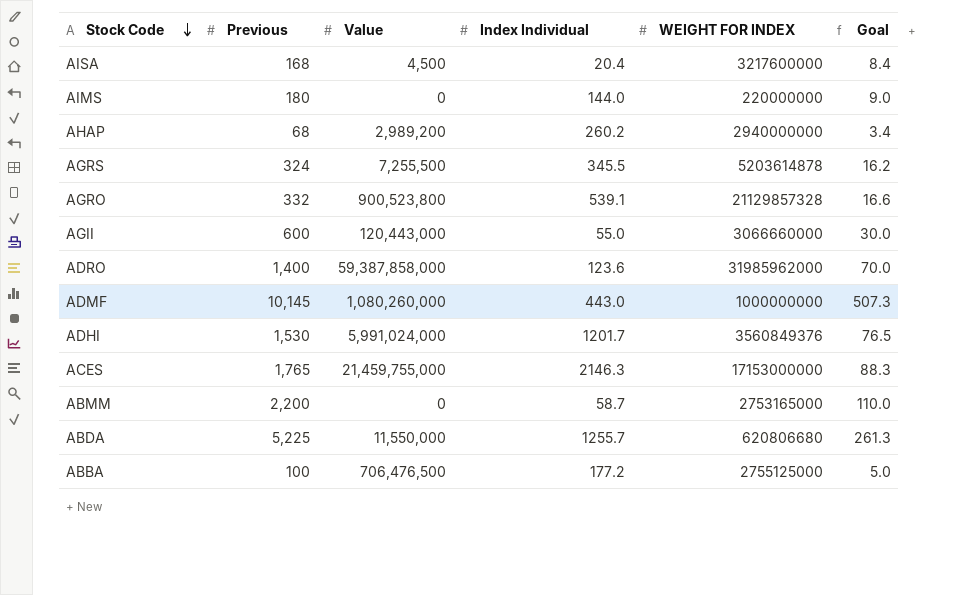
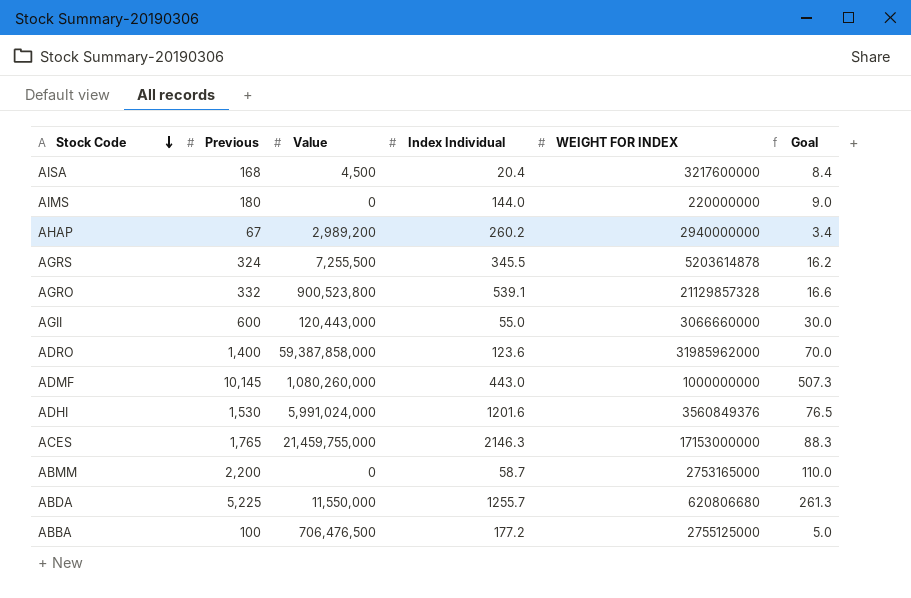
AHAP | Previous: 68 -> 67
ADHI | Index Individual: 1201.7 -> 1201.6

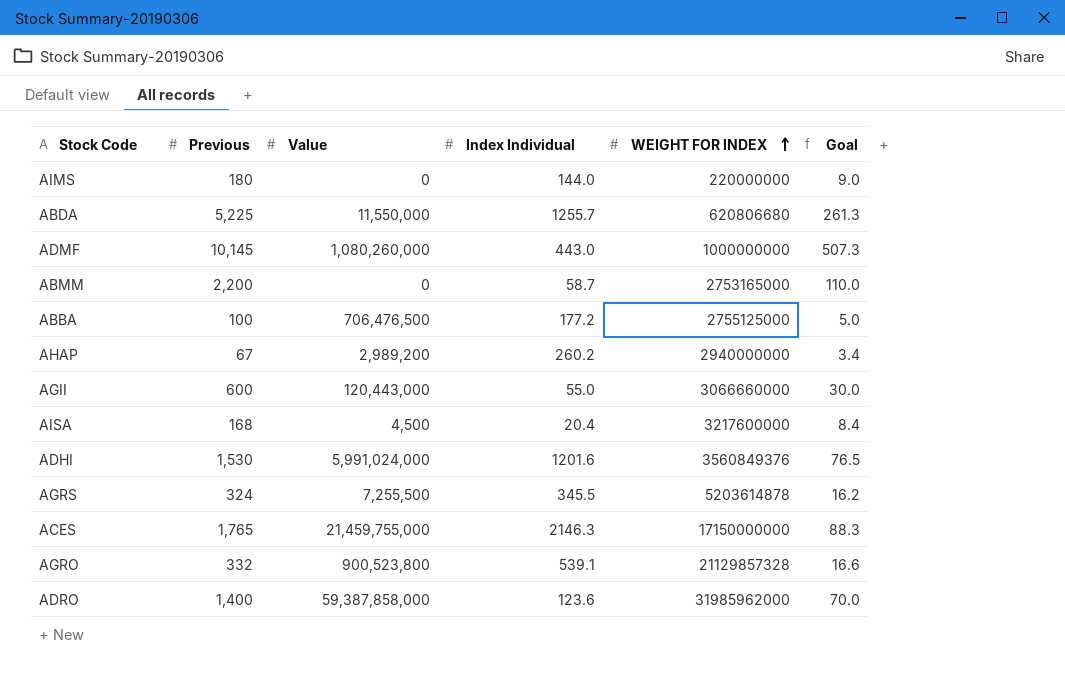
row order: Stock Code descending -> WEIGHT FOR INDEX ascending
ACES | WEIGHT FOR INDEX: 17153000000 -> 17150000000

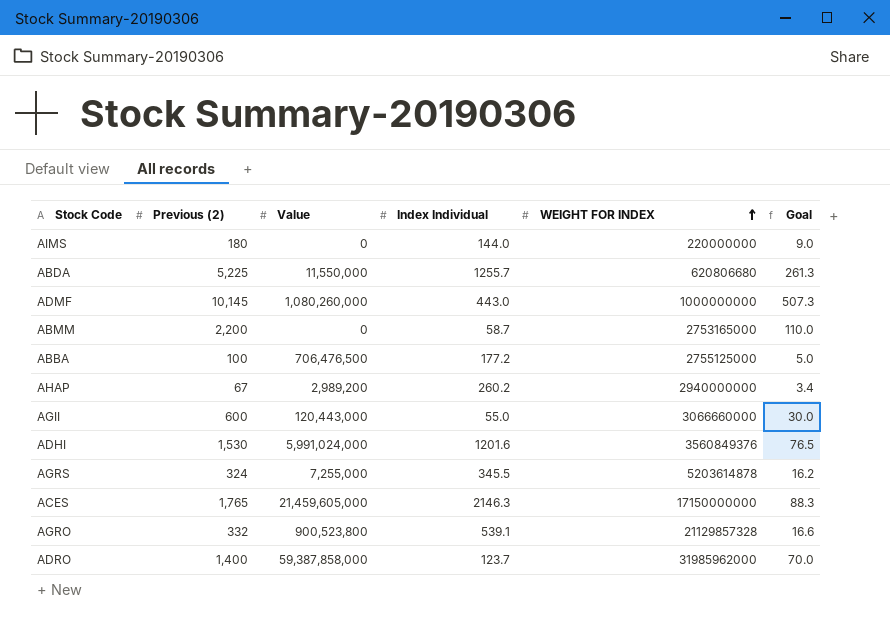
column name: Previous -> Previous (2)
row AISA: 168 | 4,500 | 20.4 | 3217600000 | 8.4 -> none
AGRS | Value: 7,255,500 -> 7,255,000
ACES | Value: 21,459,755,000 -> 21,459,605,000
ADRO | Index Individual: 123.6 -> 123.7

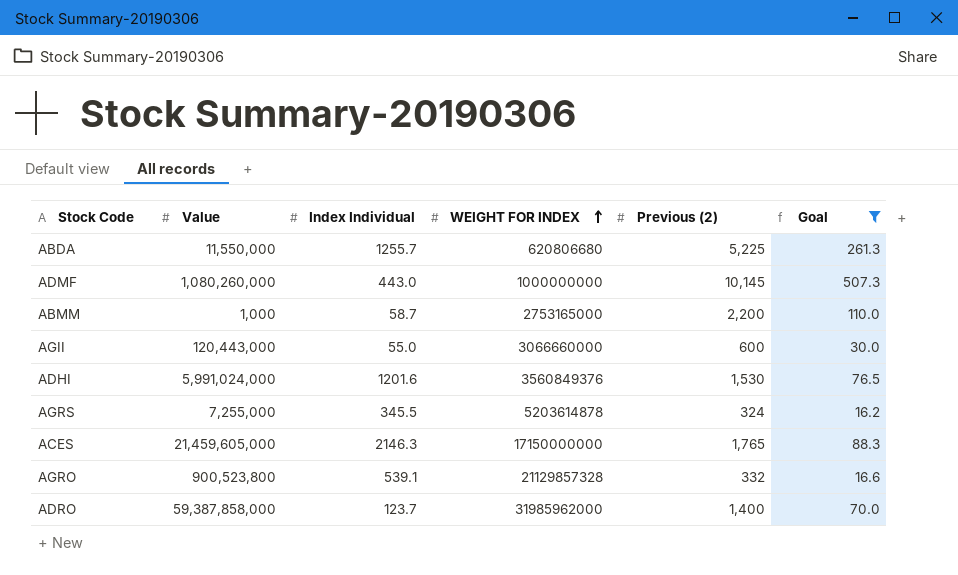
filter: none -> Goal >= 16.2
column Previous (2) | position: 2 -> 5
ABMM | Value: 0 -> 1,000

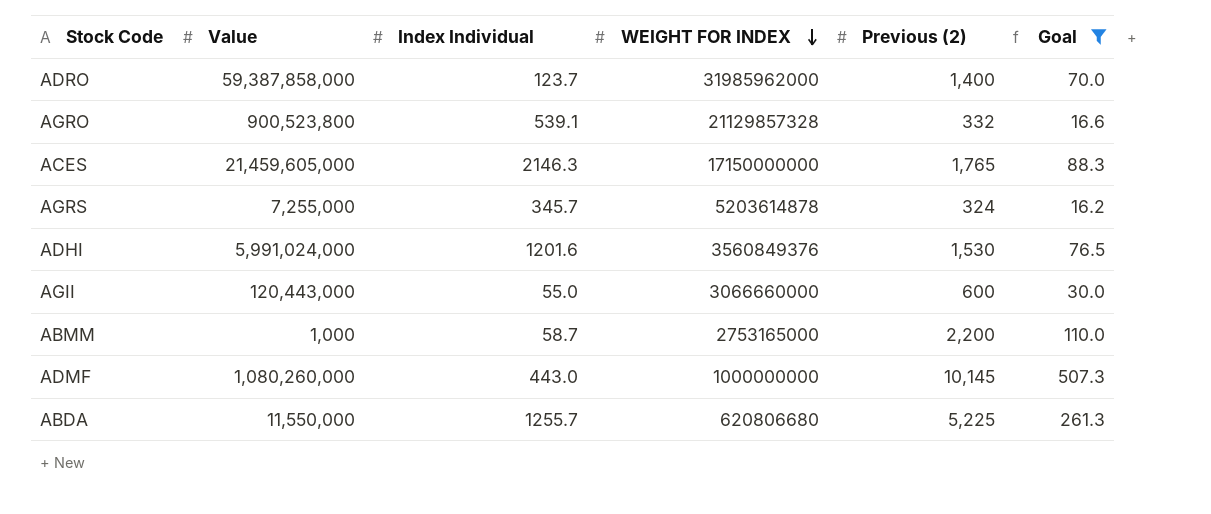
row order: WEIGHT FOR INDEX ascending -> WEIGHT FOR INDEX descending
AGRS | Index Individual: 345.5 -> 345.7

